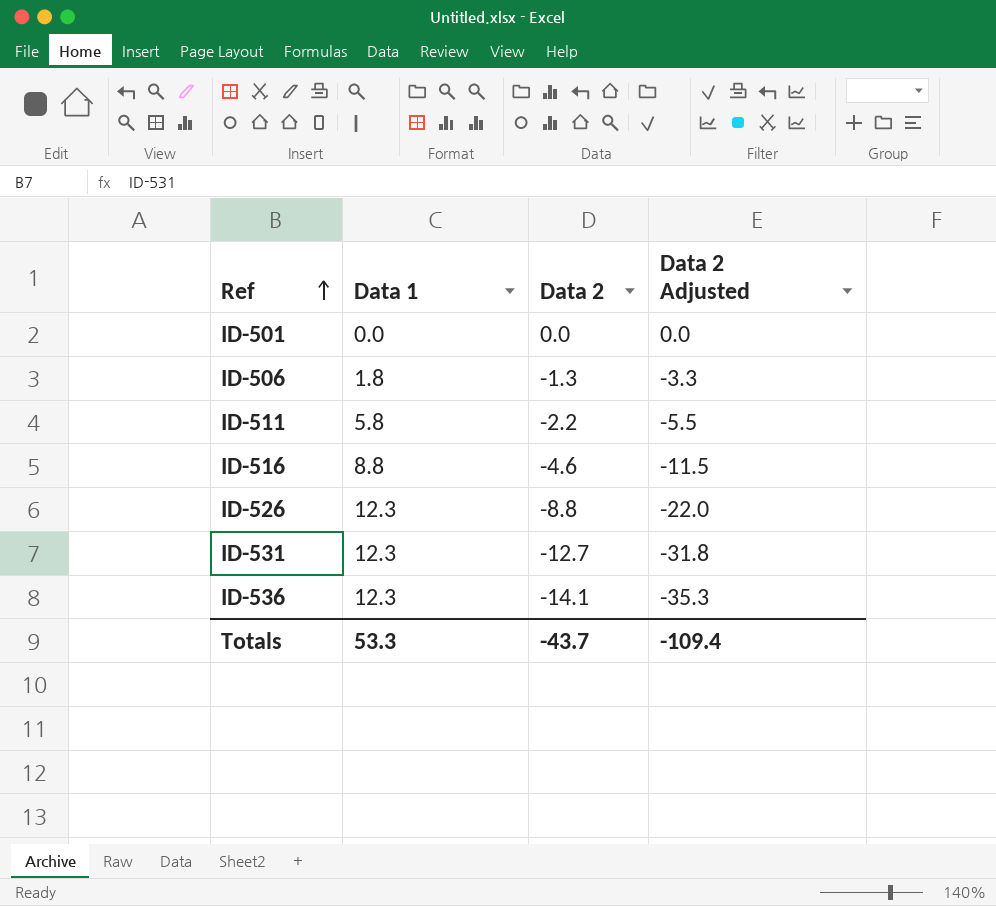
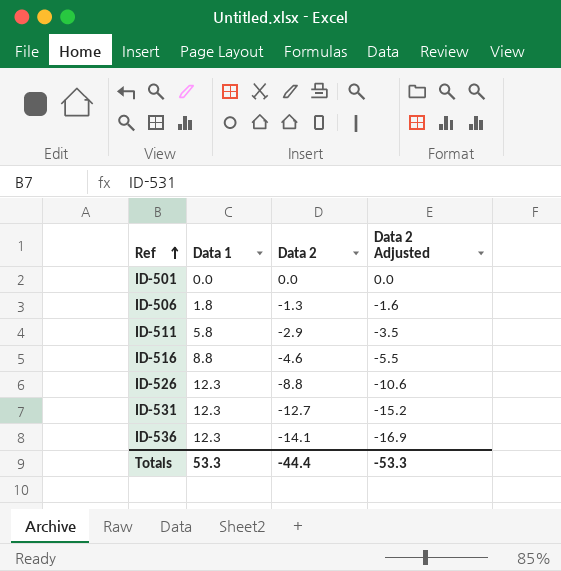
column Data 2 Adjusted | formula: [Data 2] * 2.5 -> [Data 2] * 1.2
ID-511 | Data 2: -2.2 -> -2.9
Totals | Data 2: -43.7 -> -44.4
Totals | Data 2 Adjusted: -109.4 -> -53.3

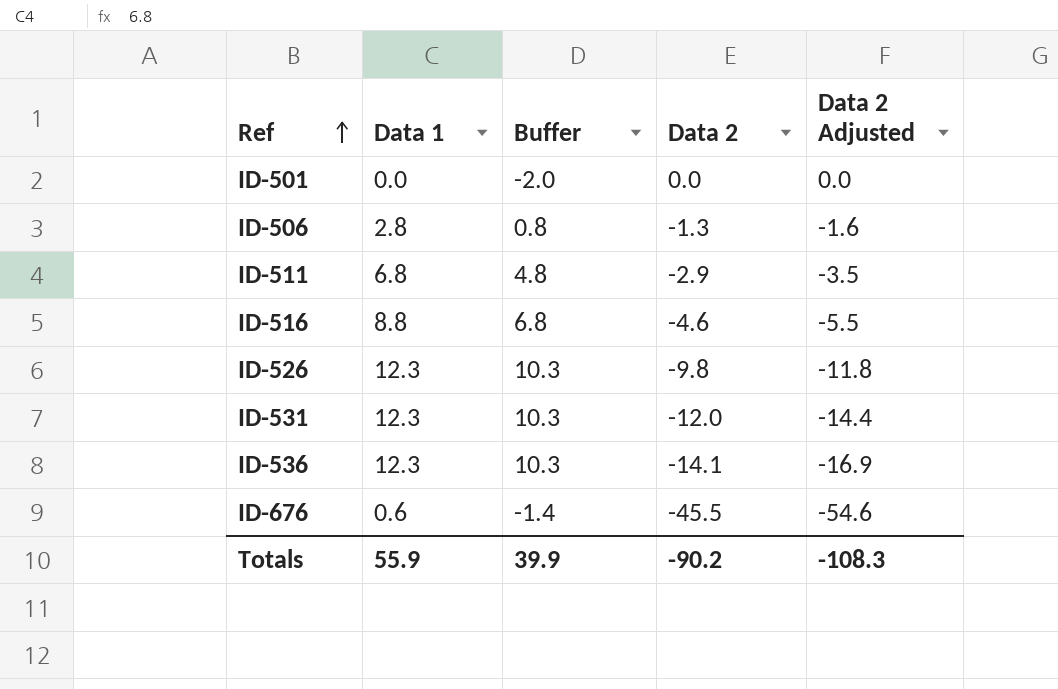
column Buffer | formula: none -> [Data 1] - 2
ID-506 | Data 1: 1.8 -> 2.8
ID-511 | Data 1: 5.8 -> 6.8
ID-526 | Data 2: -8.8 -> -9.8
ID-526 | Data 2 Adjusted: -10.6 -> -11.8
ID-531 | Data 2: -12.7 -> -12.0
ID-531 | Data 2 Adjusted: -15.2 -> -14.4
row ID-676: none -> 0.6 | -1.4 | -45.5 | -54.6
Totals | Data 1: 53.3 -> 55.9
Totals | Data 2: -44.4 -> -90.2
Totals | Data 2 Adjusted: -53.3 -> -108.3

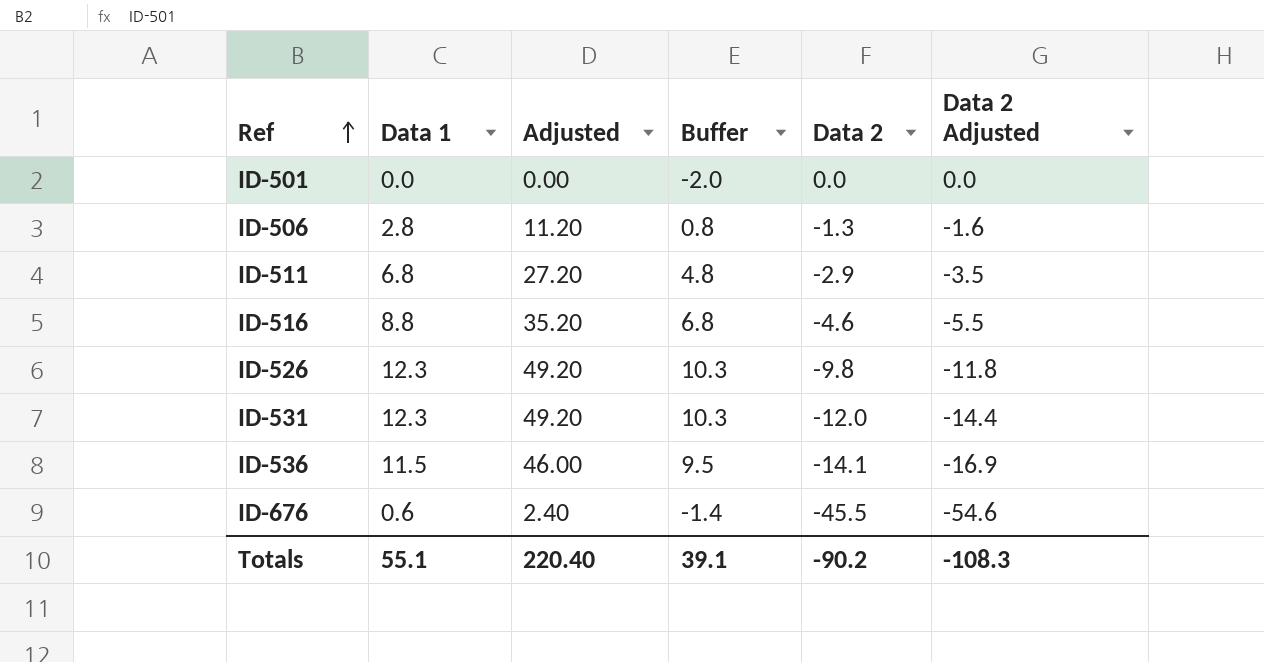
column Adjusted | formula: none -> [Data 1] * 4
ID-536 | Data 1: 12.3 -> 11.5
ID-536 | Buffer: 10.3 -> 9.5
Totals | Data 1: 55.9 -> 55.1
Totals | Buffer: 39.9 -> 39.1

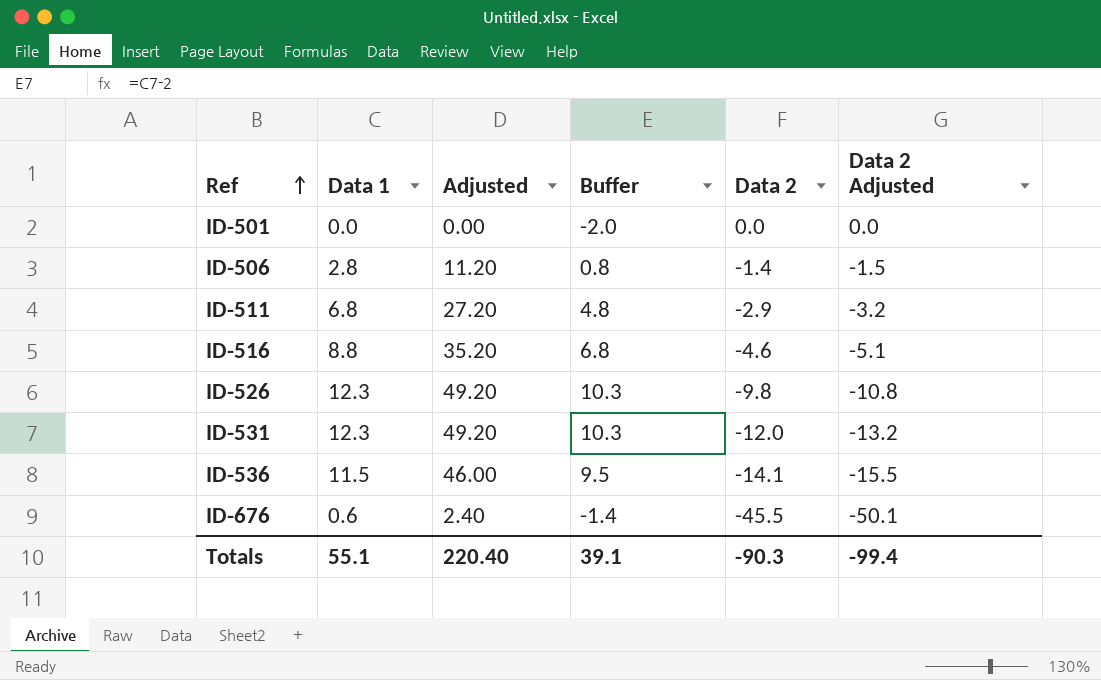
column Data 2 Adjusted | formula: [Data 2] * 1.2 -> [Data 2] * 1.1
ID-506 | Data 2: -1.3 -> -1.4
Totals | Data 2: -90.2 -> -90.3
Totals | Data 2 Adjusted: -108.3 -> -99.4

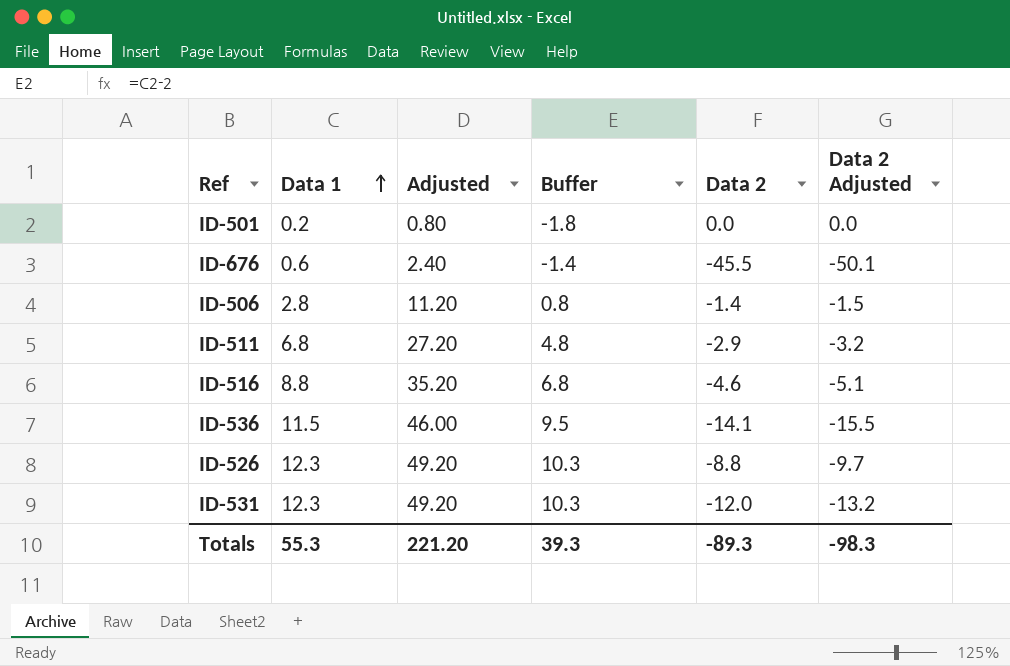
row order: Ref ascending -> Data 1 ascending
ID-501 | Data 1: 0.0 -> 0.2
ID-501 | Adjusted: 0.00 -> 0.80
ID-501 | Buffer: -2.0 -> -1.8
ID-526 | Data 2: -9.8 -> -8.8
ID-526 | Data 2 Adjusted: -10.8 -> -9.7
Totals | Data 1: 55.1 -> 55.3
Totals | Adjusted: 220.40 -> 221.20
Totals | Buffer: 39.1 -> 39.3
Totals | Data 2: -90.3 -> -89.3
Totals | Data 2 Adjusted: -99.4 -> -98.3

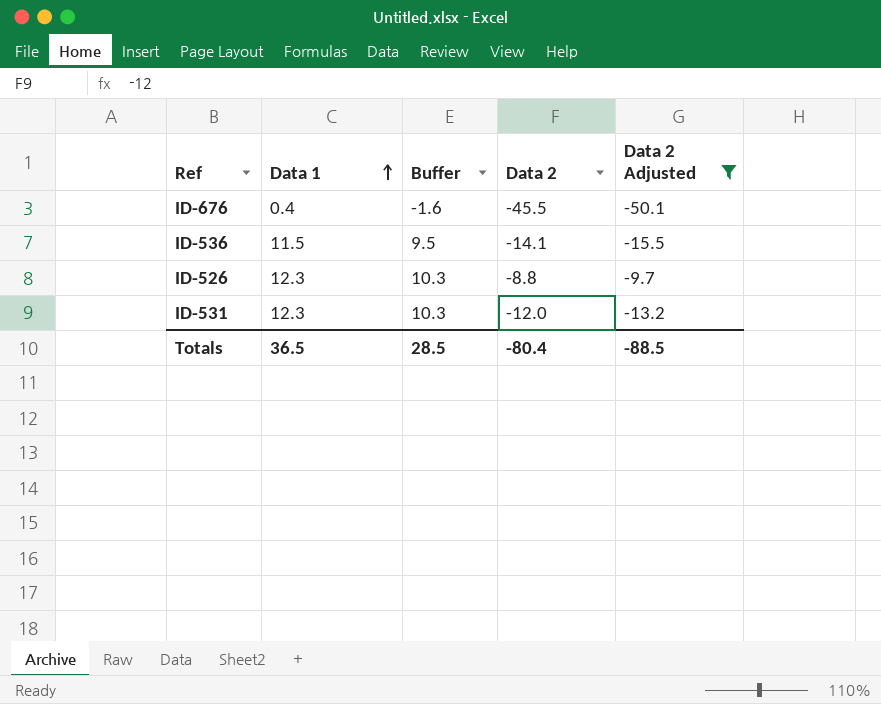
filter: none -> Data 2 Adjusted <= -9.7
column Adjusted | formula: [Data 1] * 4 -> none
ID-676 | Data 1: 0.6 -> 0.4
ID-676 | Buffer: -1.4 -> -1.6
Totals | Data 1: 55.3 -> 36.5
Totals | Buffer: 39.3 -> 28.5
Totals | Data 2: -89.3 -> -80.4
Totals | Data 2 Adjusted: -98.3 -> -88.5

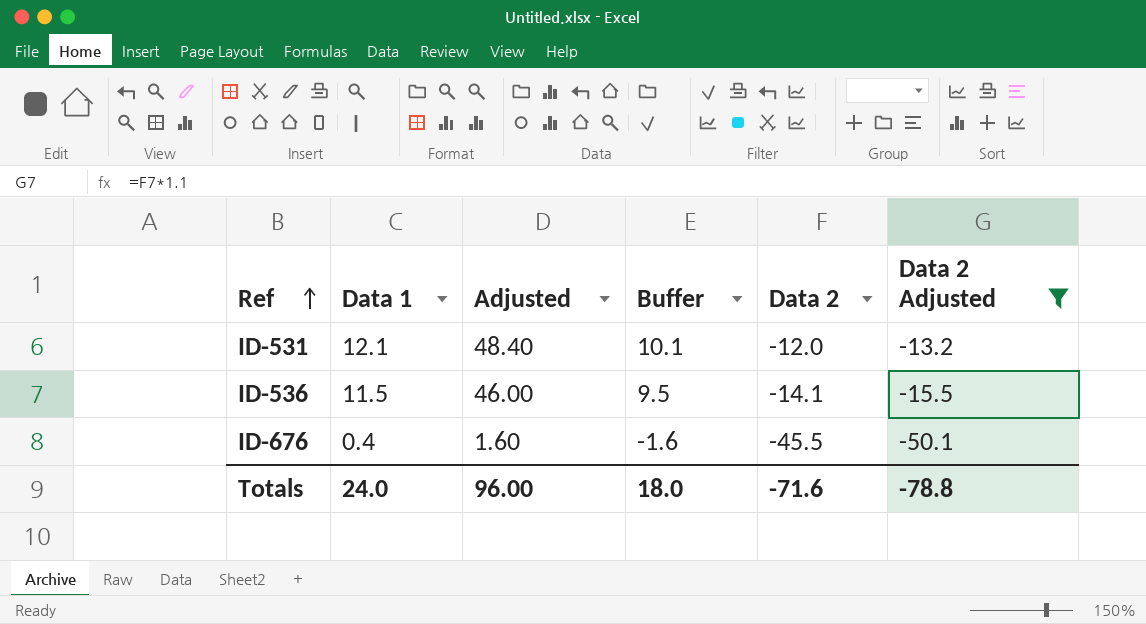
row order: Data 1 ascending -> Ref ascending
column Adjusted | formula: none -> [Data 1] * 4
row ID-526: 12.3 | 10.3 | -8.8 | -9.7 -> none
ID-531 | Data 1: 12.3 -> 12.1
ID-531 | Buffer: 10.3 -> 10.1
Totals | Data 1: 36.5 -> 24.0
Totals | Buffer: 28.5 -> 18.0
Totals | Data 2: -80.4 -> -71.6
Totals | Data 2 Adjusted: -88.5 -> -78.8

